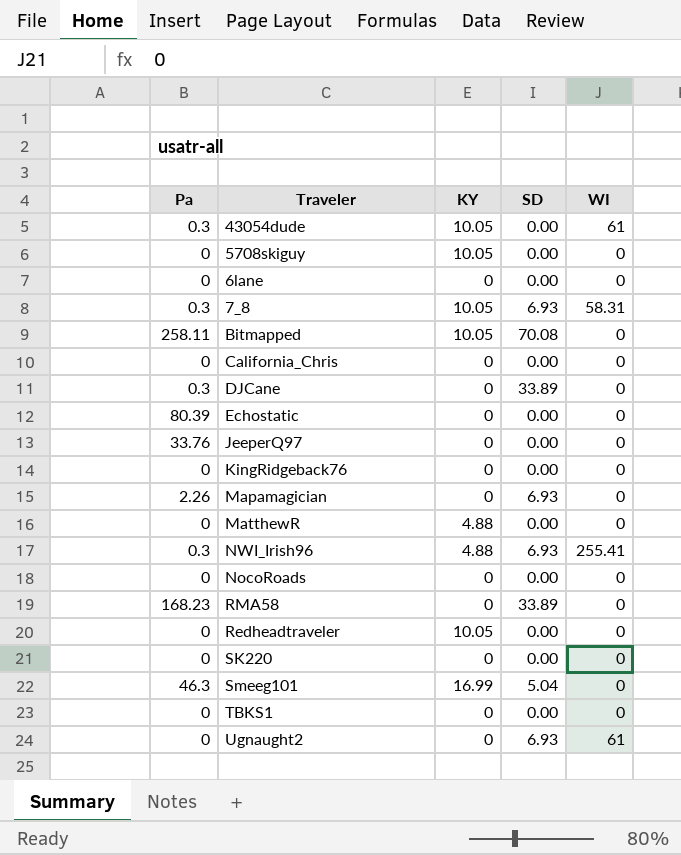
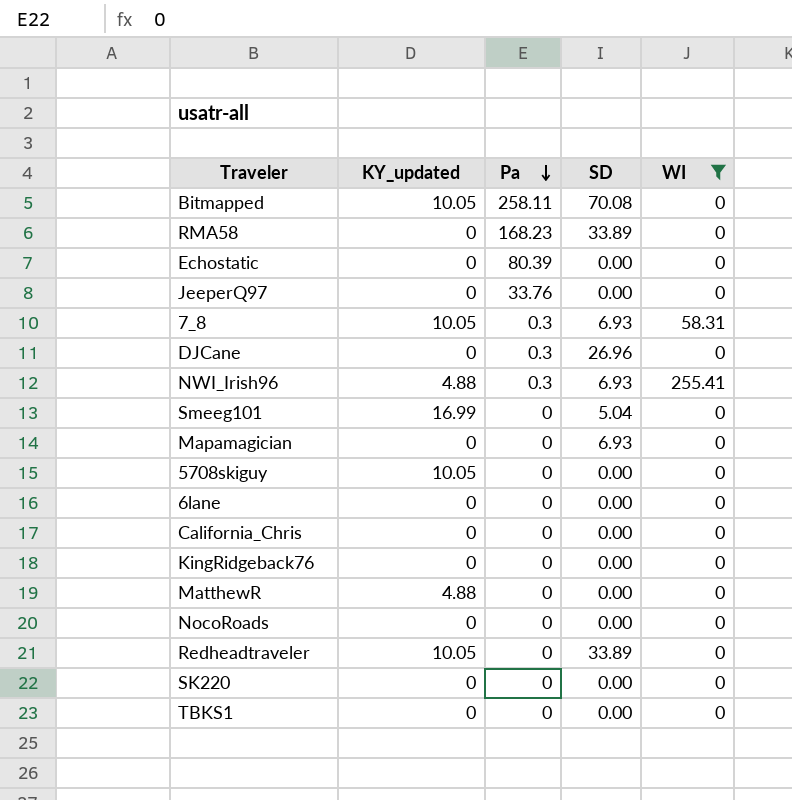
filter: none -> WI != 61
row order: none -> Pa descending
column name: KY -> KY_updated
column Pa | position: 1 -> 3
DJCane | SD: 33.89 -> 26.96
Smeeg101 | Pa: 46.3 -> 0
Mapamagician | Pa: 2.26 -> 0
Redheadtraveler | SD: 0.00 -> 33.89

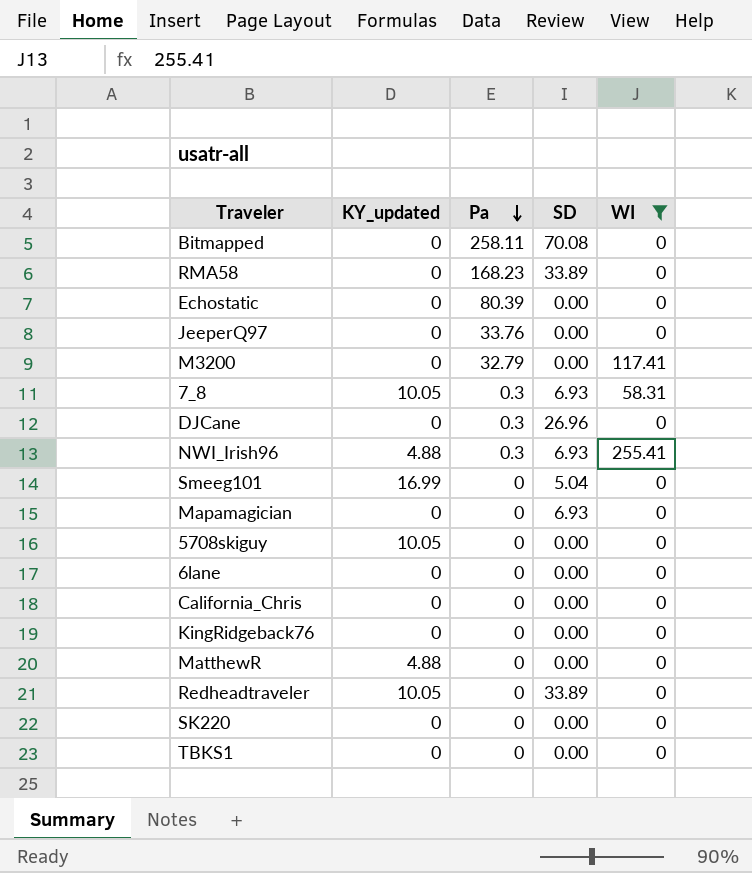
row NocoRoads: 0 | 0 | 0.00 | 0 -> none
Bitmapped | KY_updated: 10.05 -> 0
row M3200: none -> 0 | 32.79 | 0.00 | 117.41

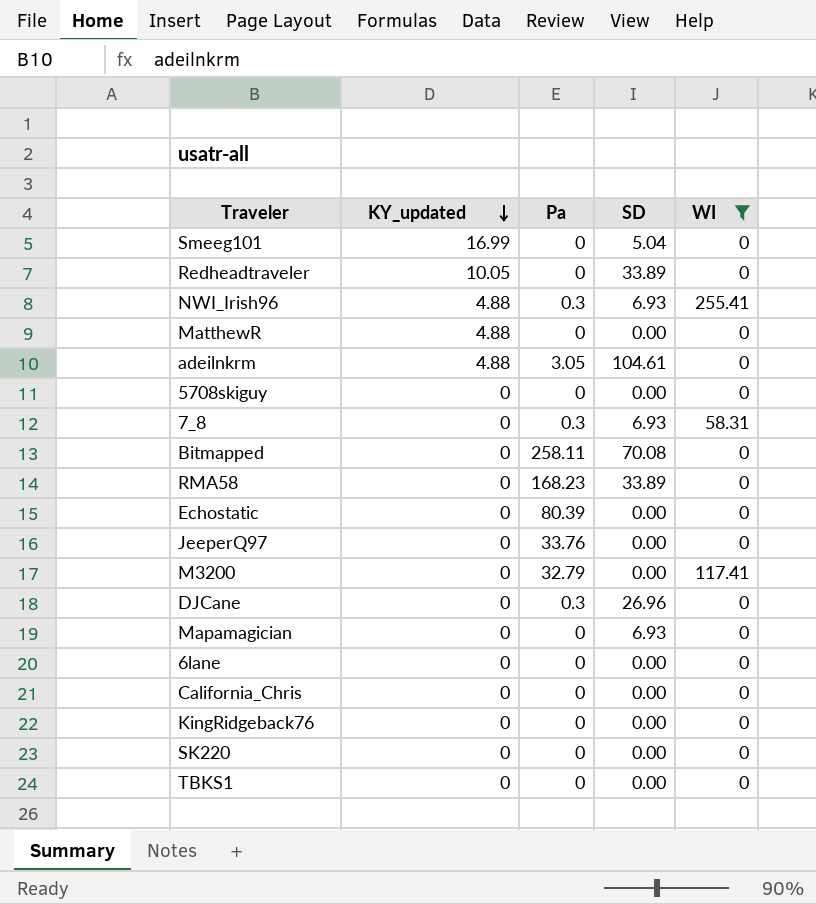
row order: Pa descending -> KY_updated descending
row adeilnkrm: none -> 4.88 | 3.05 | 104.61 | 0
5708skiguy | KY_updated: 10.05 -> 0
7_8 | KY_updated: 10.05 -> 0

